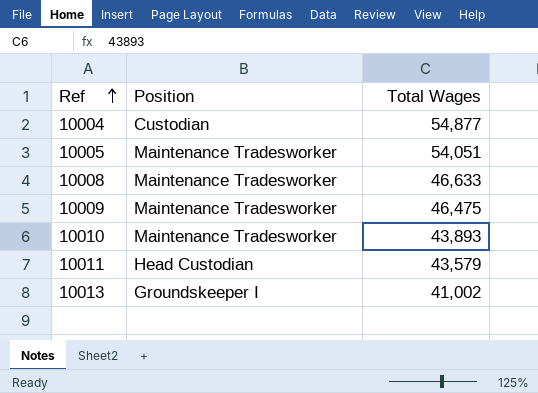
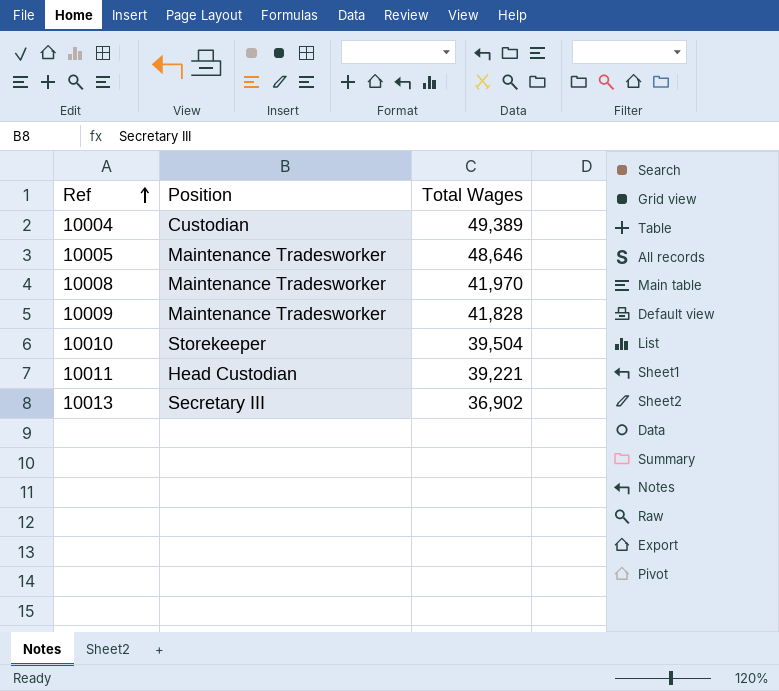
10004 | Total Wages: 54,877 -> 49,389
10005 | Total Wages: 54,051 -> 48,646
10008 | Total Wages: 46,633 -> 41,970
10009 | Total Wages: 46,475 -> 41,828
10010 | Position: Maintenance Tradesworker -> Storekeeper
10010 | Total Wages: 43,893 -> 39,504
10011 | Total Wages: 43,579 -> 39,221
10013 | Position: Groundskeeper I -> Secretary III
10013 | Total Wages: 41,002 -> 36,902

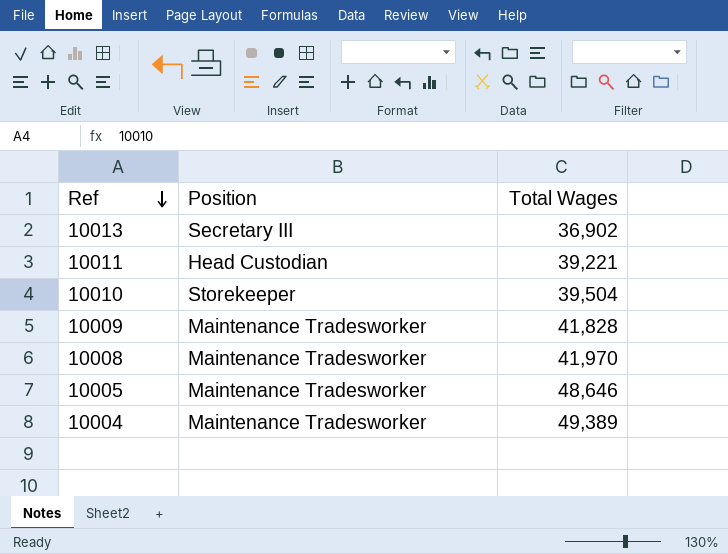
row order: Ref ascending -> Ref descending
10004 | Position: Custodian -> Maintenance Tradesworker

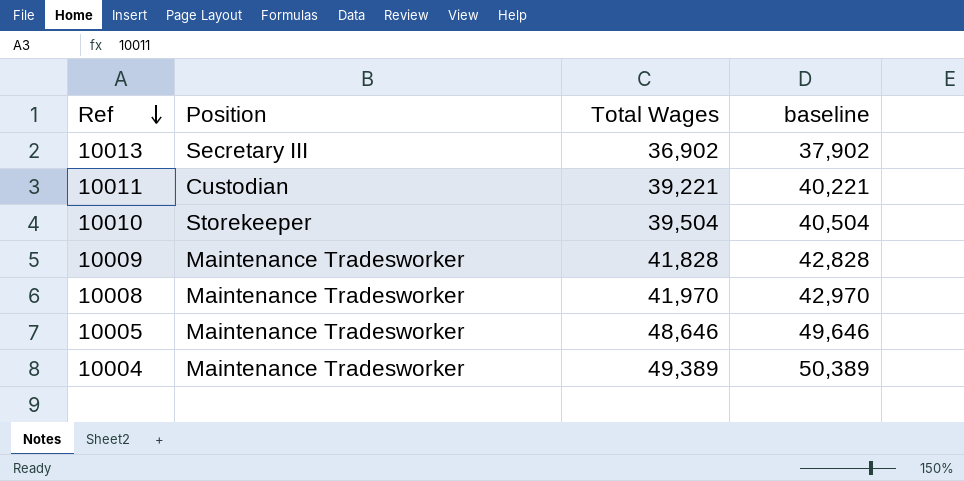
column baseline | formula: none -> [Total Wages] + 1000
10011 | Position: Head Custodian -> Custodian

